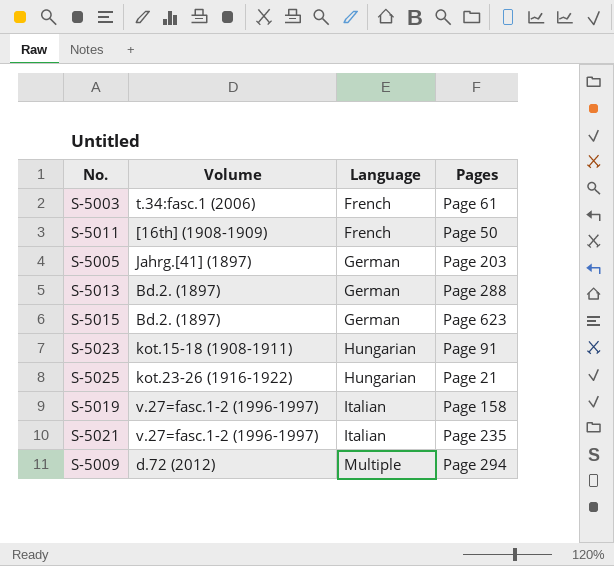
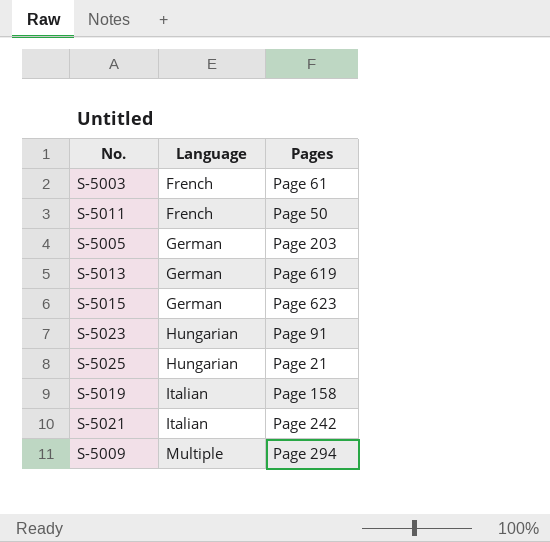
column Volume | position: 2 -> none
S-5013 | Pages: Page 288 -> Page 619
S-5021 | Pages: Page 235 -> Page 242

